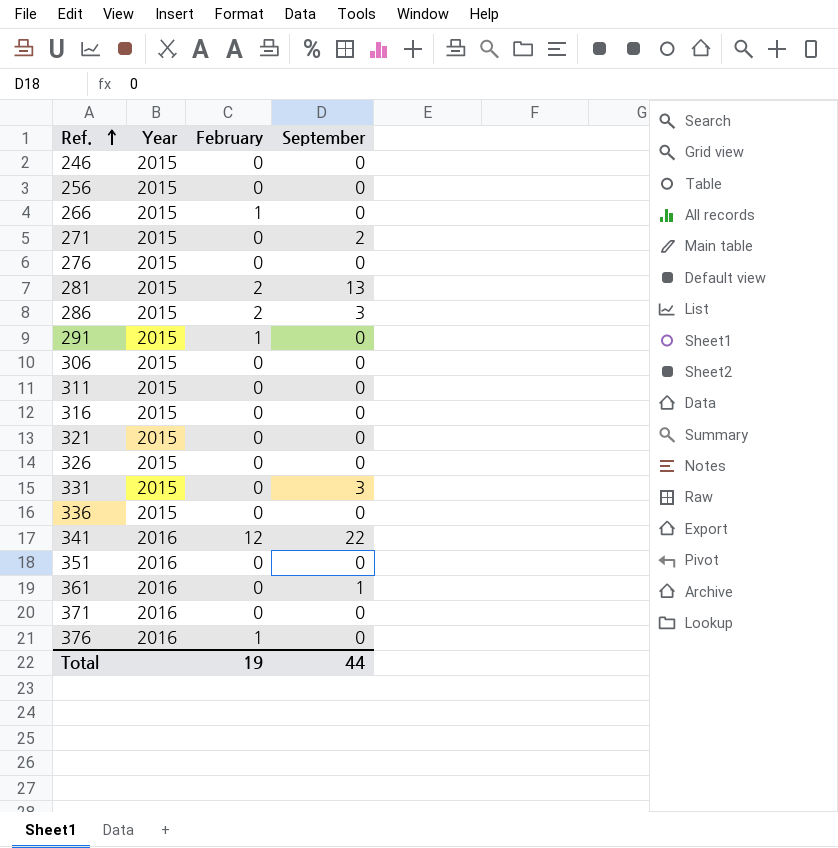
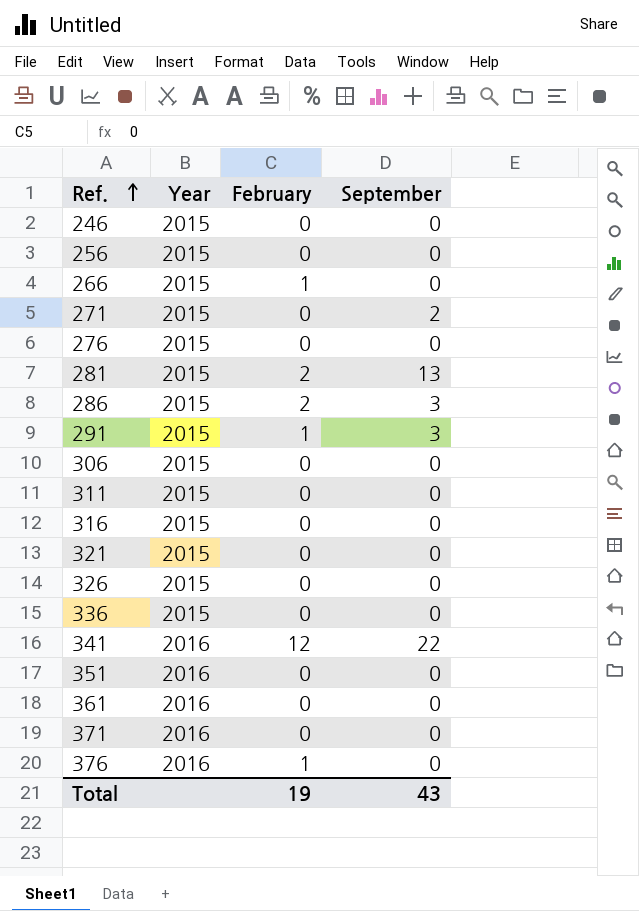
row 331: 2015 | 0 | 3 -> none
291 | September: 0 -> 3
361 | September: 1 -> 0
Total | September: 44 -> 43

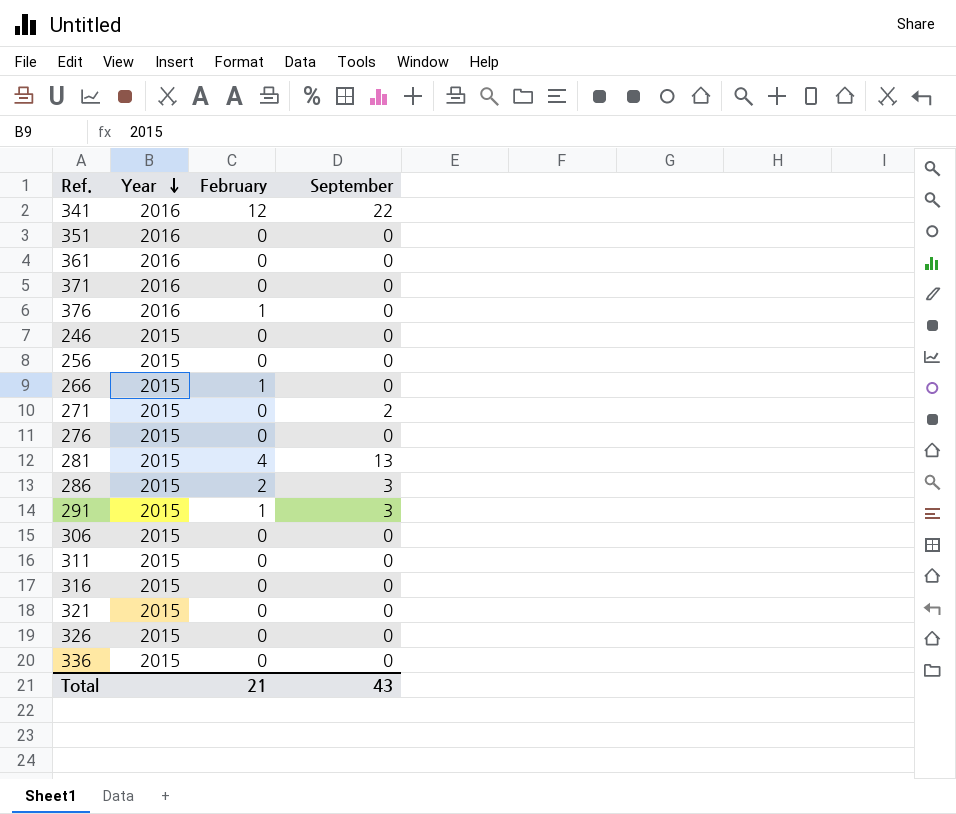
row order: Ref. ascending -> Year descending
281 | February: 2 -> 4
Total | February: 19 -> 21

